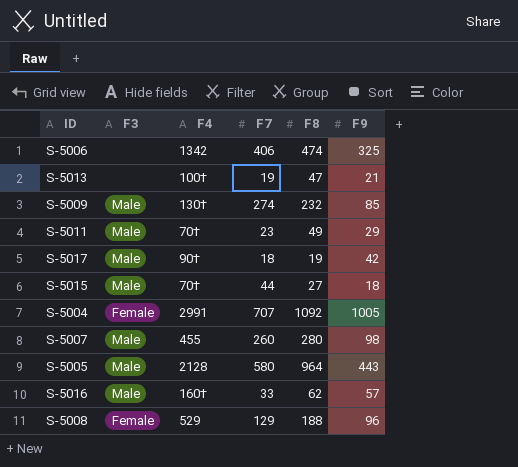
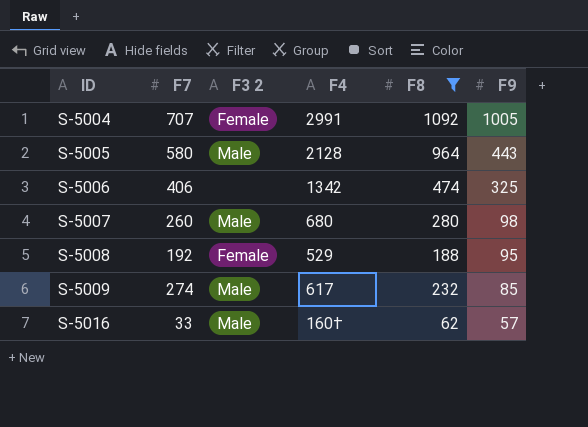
filter: none -> F8 >= 62
row order: none -> ID ascending
column F7 | position: 4 -> 2
column name: F3 -> F3 2
S-5007 | F4: 455 -> 680
S-5008 | F7: 129 -> 192
S-5008 | F9: 96 -> 95
S-5009 | F4: 130† -> 617

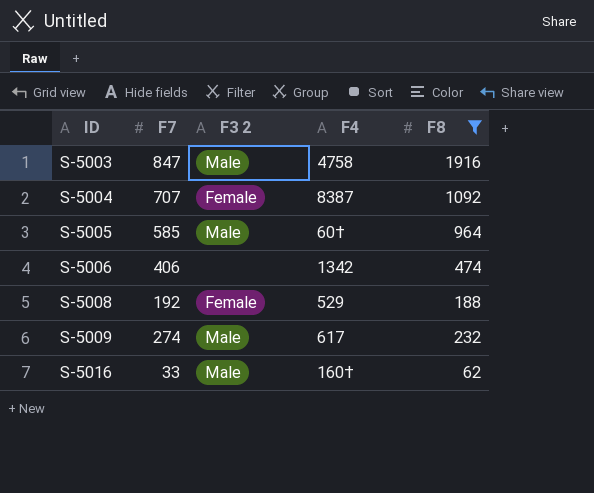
column F9 | position: 6 -> none
row S-5007: 260 | Male | 680 | 280 | 98 -> none
row S-5003: none -> 847 | Male | 4758 | 1916
S-5004 | F4: 2991 -> 8387
S-5005 | F7: 580 -> 585
S-5005 | F4: 2128 -> 60†

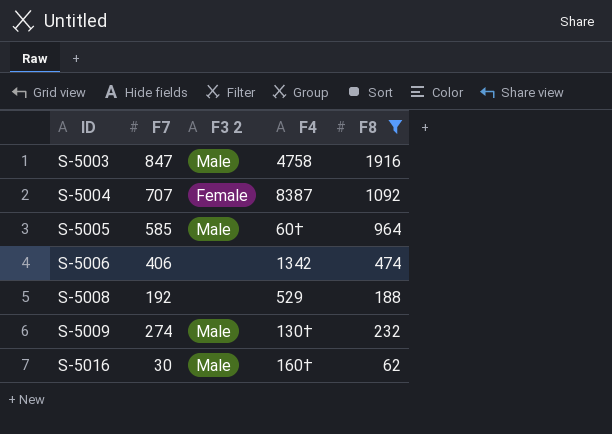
S-5008 | F3 2: Female -> none
S-5009 | F4: 617 -> 130†
S-5016 | F7: 33 -> 30

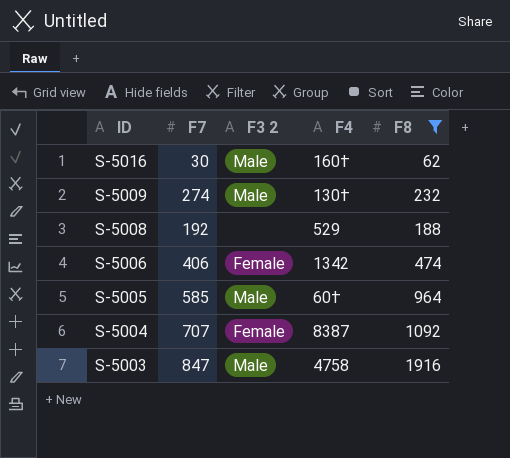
row order: ID ascending -> ID descending
S-5006 | F3 2: none -> Female

